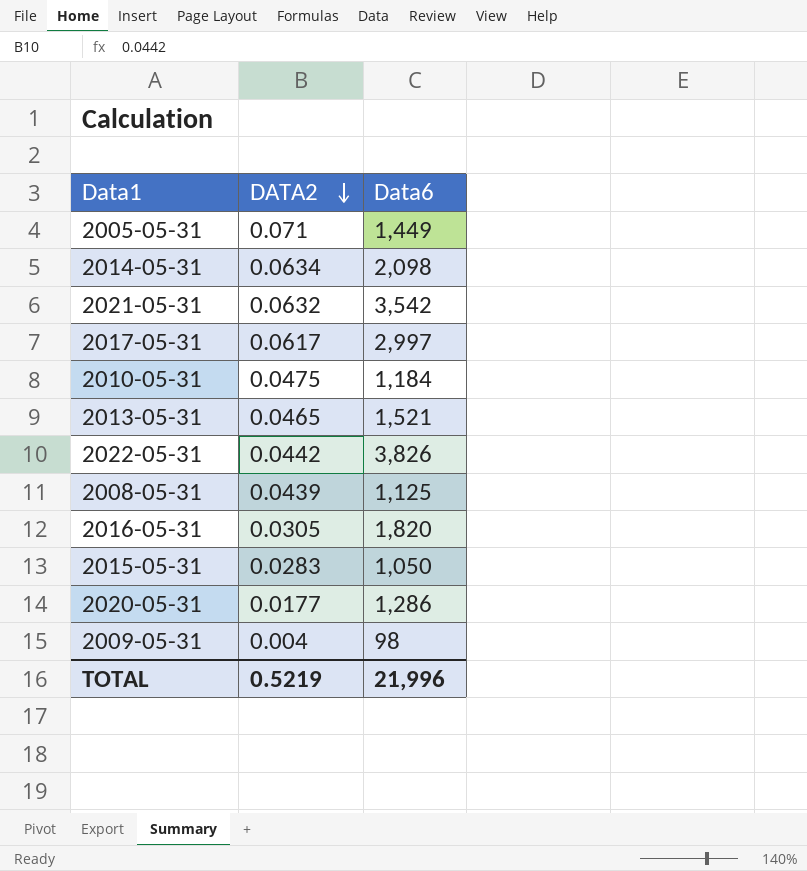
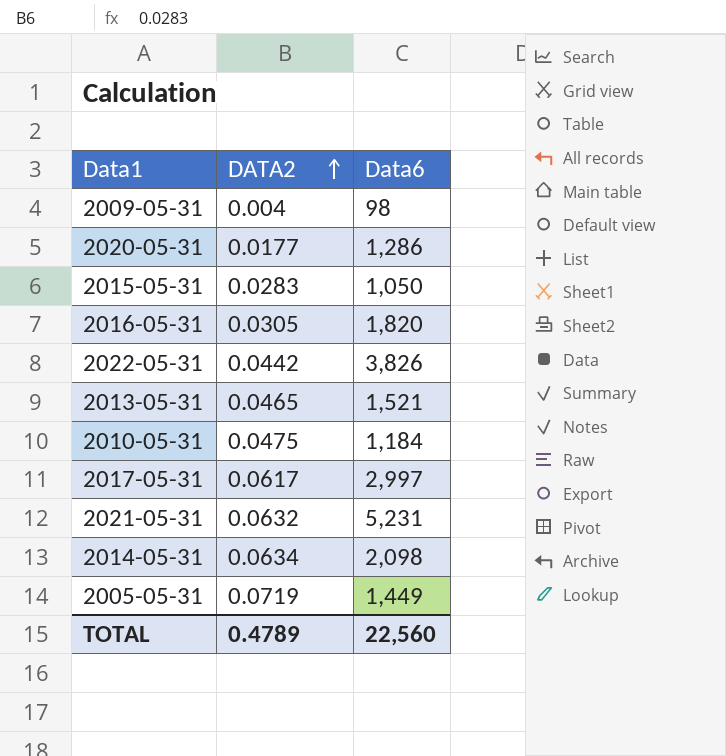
row order: DATA2 descending -> DATA2 ascending
row 2008-05-31: 0.0439 | 1,125 -> none
2021-05-31 | Data6: 3,542 -> 5,231
2005-05-31 | DATA2: 0.071 -> 0.0719
TOTAL | DATA2: 0.5219 -> 0.4789
TOTAL | Data6: 21,996 -> 22,560

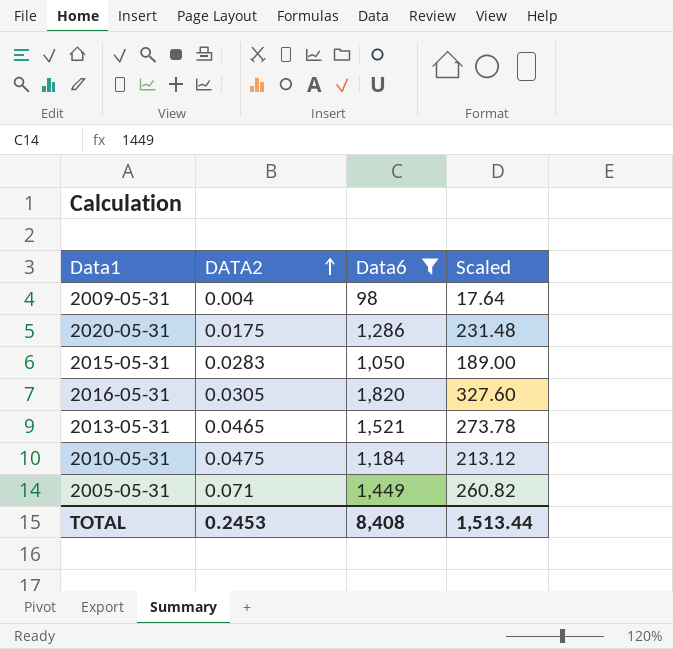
filter: none -> Data6 <= 1,820
column Scaled | formula: none -> [Data6] * 0.18
2020-05-31 | DATA2: 0.0177 -> 0.0175
2005-05-31 | DATA2: 0.0719 -> 0.071
TOTAL | DATA2: 0.4789 -> 0.2453
TOTAL | Data6: 22,560 -> 8,408

